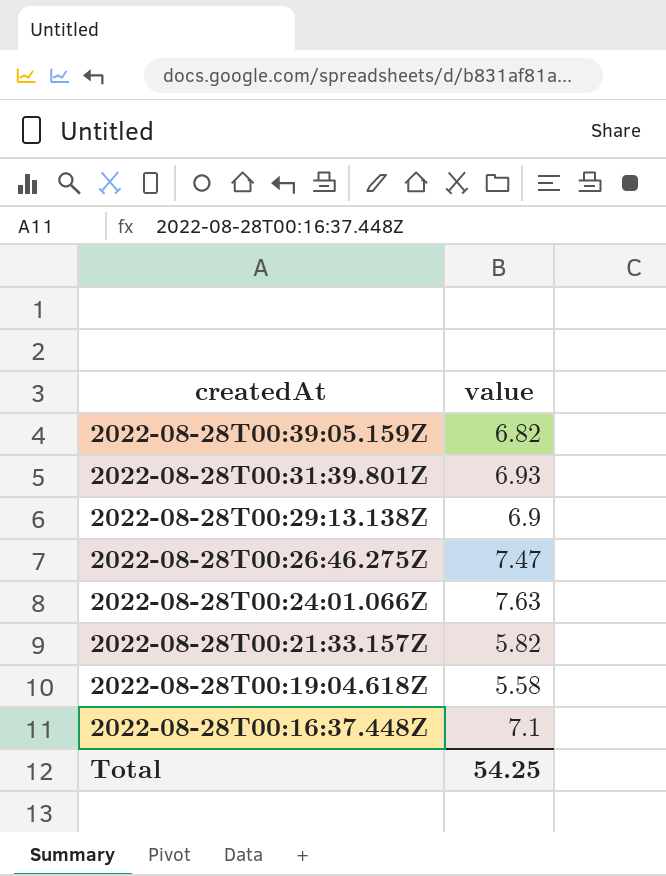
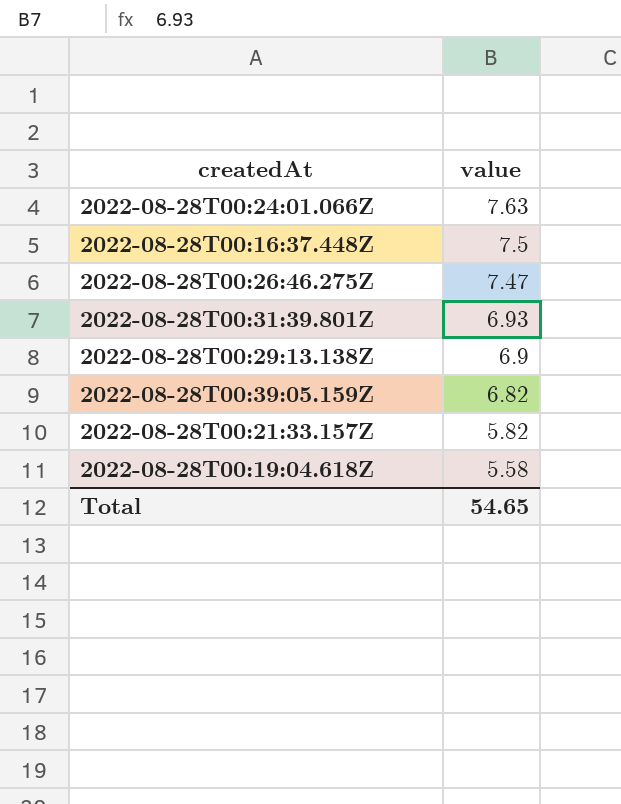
row order: createdAt descending -> value descending
2022-08-28T00:16:37.448Z | value: 7.1 -> 7.5
Total | value: 54.25 -> 54.65

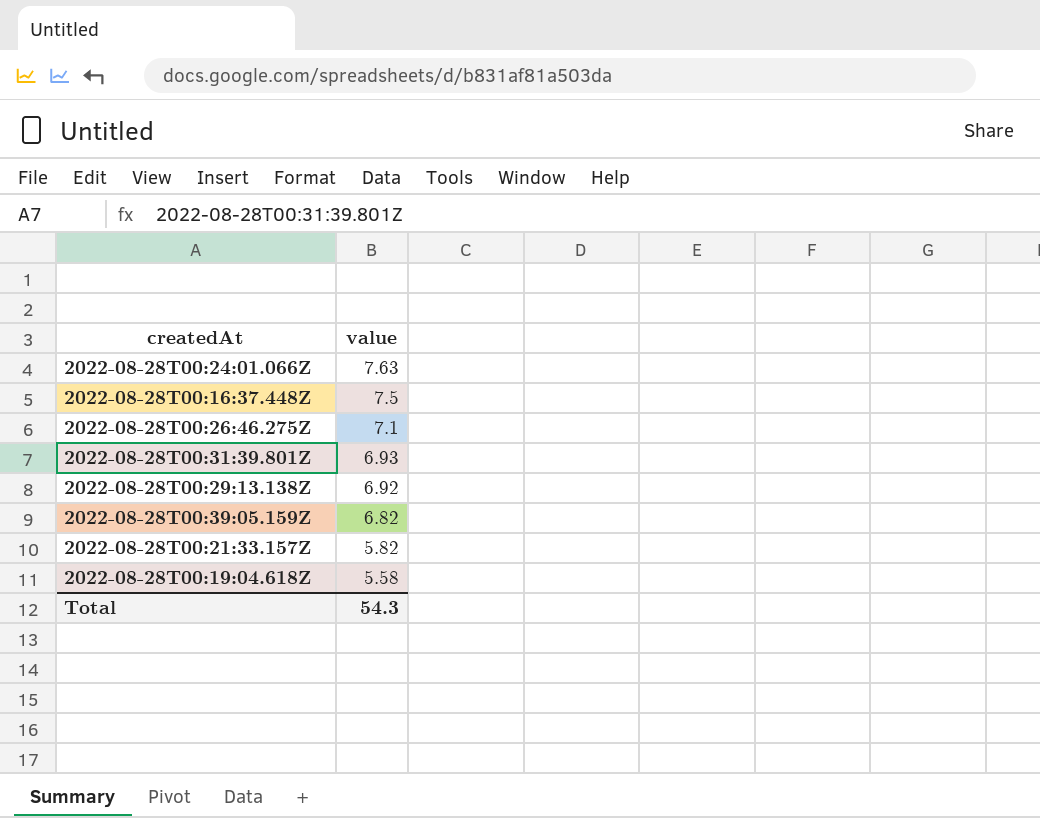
2022-08-28T00:26:46.275Z | value: 7.47 -> 7.1
2022-08-28T00:29:13.138Z | value: 6.9 -> 6.92
Total | value: 54.65 -> 54.3

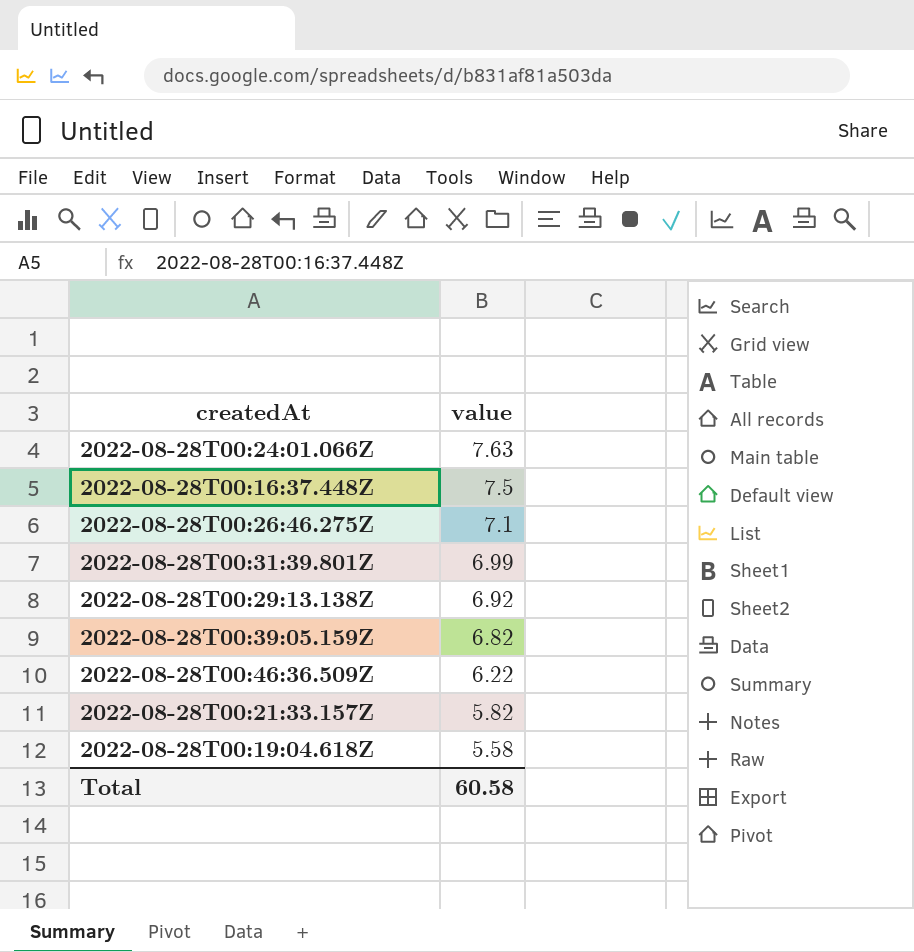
2022-08-28T00:31:39.801Z | value: 6.93 -> 6.99
row 2022-08-28T00:46:36.509Z: none -> 6.22
Total | value: 54.3 -> 60.58

